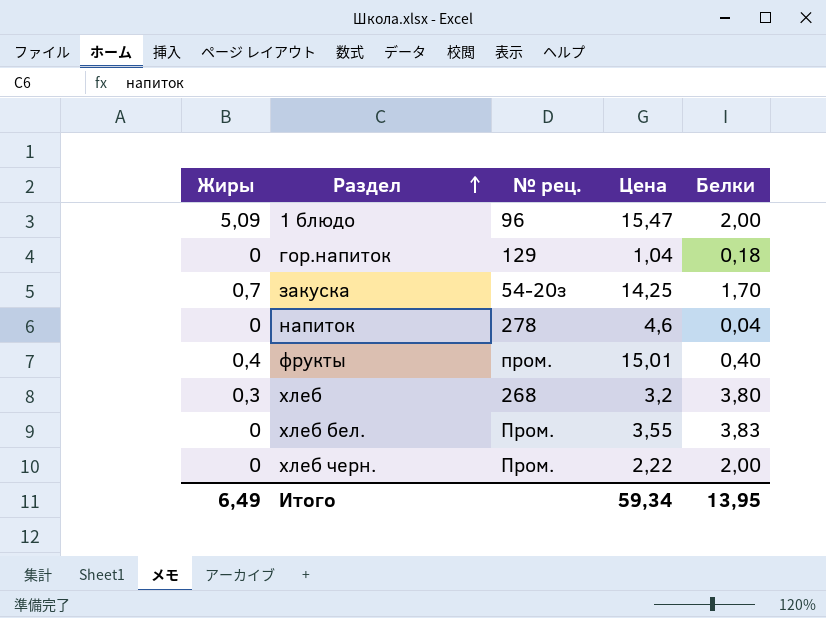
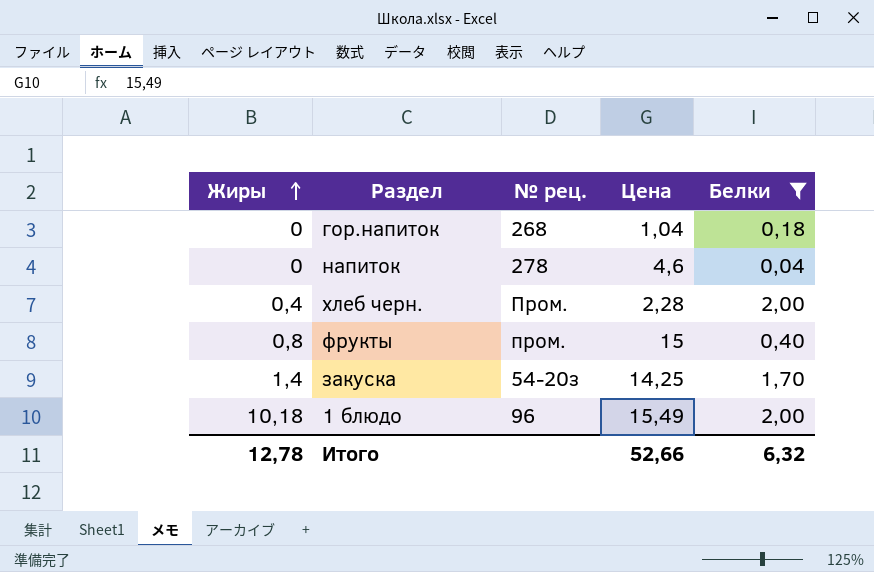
filter: none -> Белки <= 2,00
row order: Раздел ascending -> Жиры ascending
гор.напиток | № рец.: 129 -> 268
хлеб черн. | Жиры: 0 -> 0,4
хлеб черн. | Цена: 2,22 -> 2,28
фрукты | Жиры: 0,4 -> 0,8
фрукты | Цена: 15,01 -> 15
закуска | Жиры: 0,7 -> 1,4
1 блюдо | Жиры: 5,09 -> 10,18
1 блюдо | Цена: 15,47 -> 15,49
Итого | Жиры: 6,49 -> 12,78
Итого | Цена: 59,34 -> 52,66
Итого | Белки: 13,95 -> 6,32

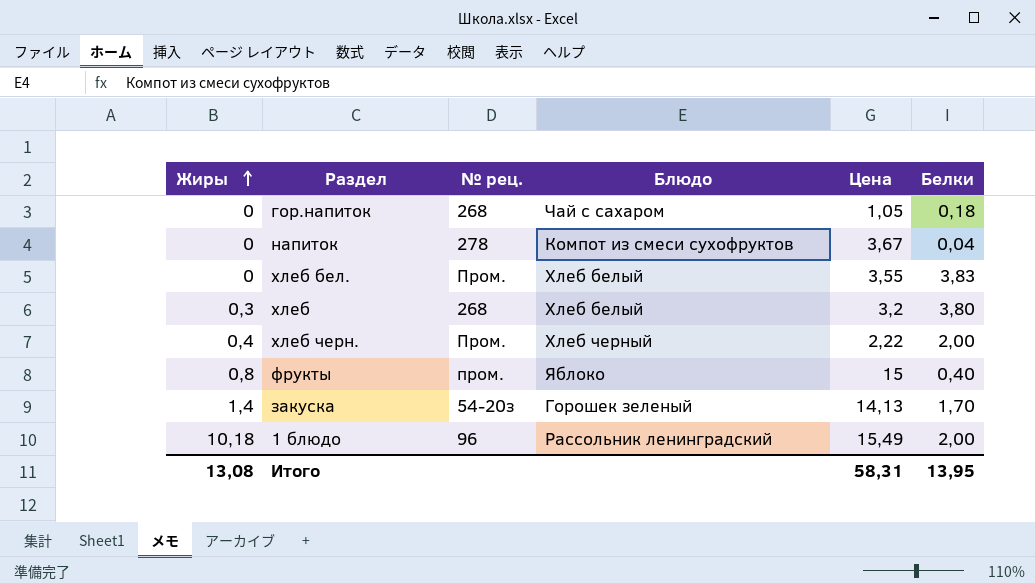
filter: Белки <= 2,00 -> none
column Блюдо | position: none -> 4
гор.напиток | Цена: 1,04 -> 1,05
напиток | Цена: 4,6 -> 3,67
хлеб черн. | Цена: 2,28 -> 2,22
закуска | Цена: 14,25 -> 14,13
Итого | Жиры: 12,78 -> 13,08
Итого | Цена: 52,66 -> 58,31
Итого | Белки: 6,32 -> 13,95

